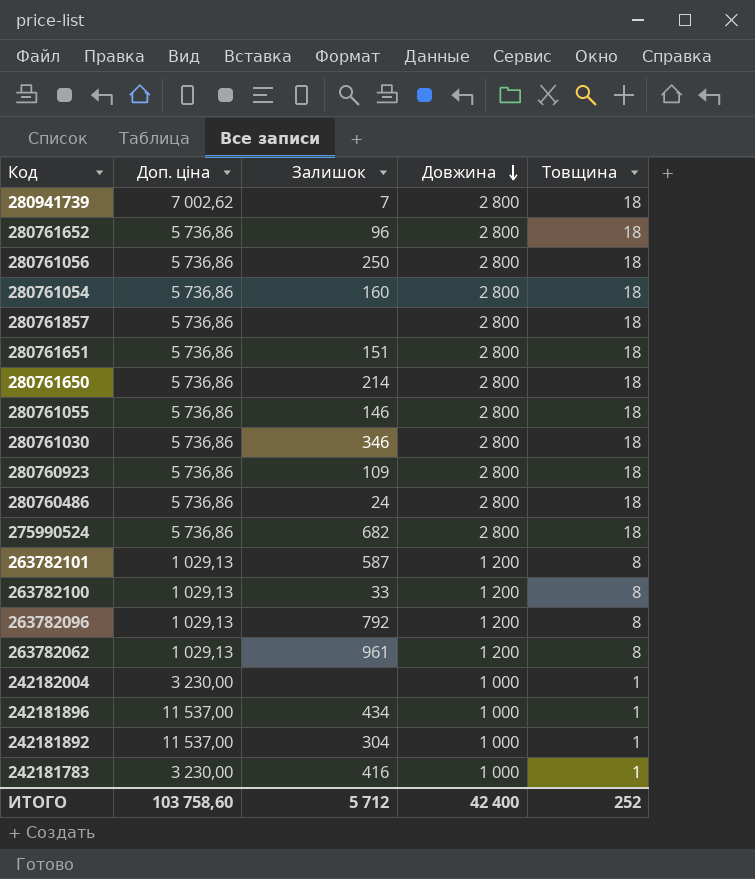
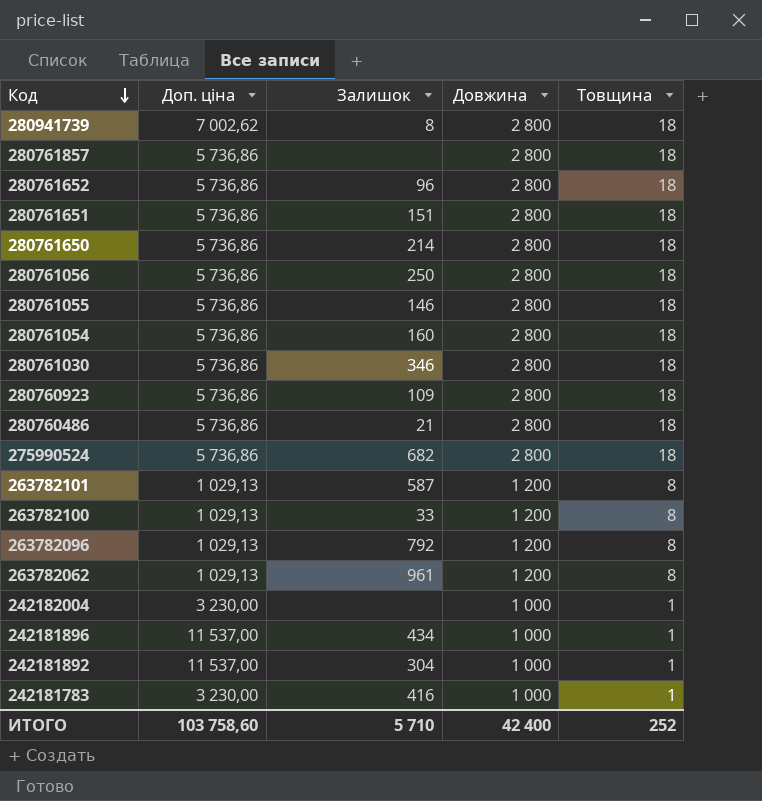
row order: Довжина descending -> Код descending
280941739 | Залишок: 7 -> 8
280760486 | Залишок: 24 -> 21
ИТОГО | Залишок: 5 712 -> 5 710

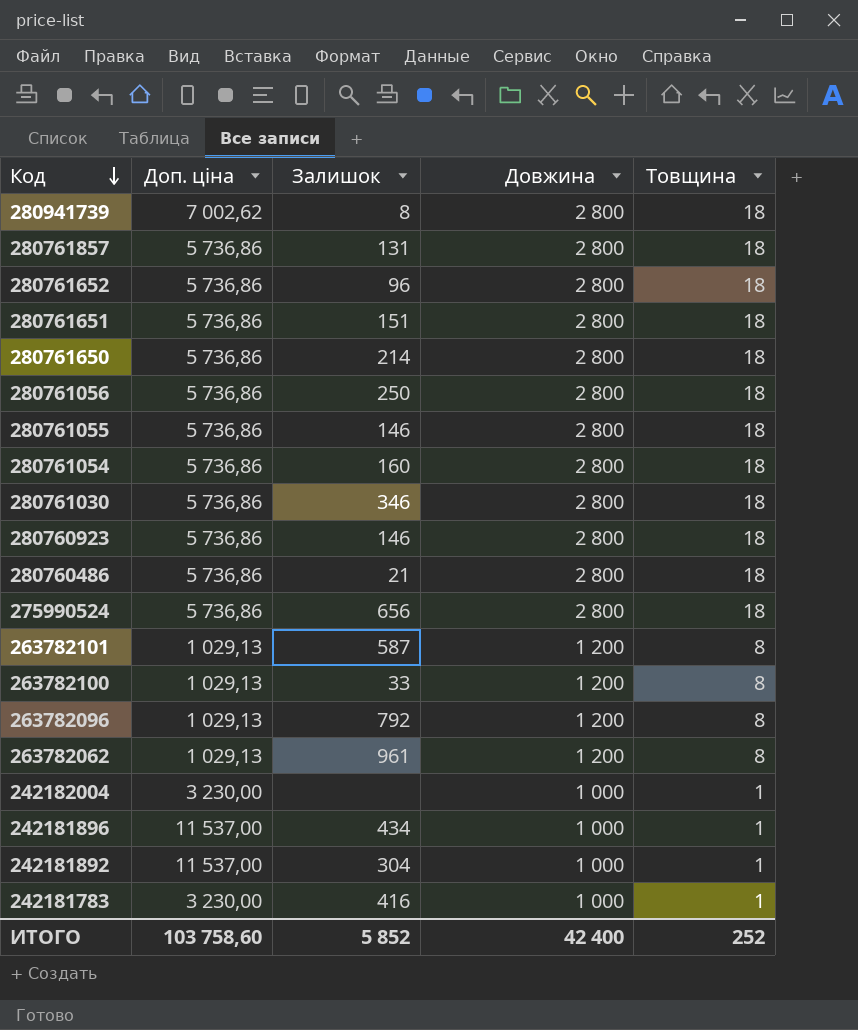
280761857 | Залишок: none -> 131
280760923 | Залишок: 109 -> 146
275990524 | Залишок: 682 -> 656
ИТОГО | Залишок: 5 710 -> 5 852

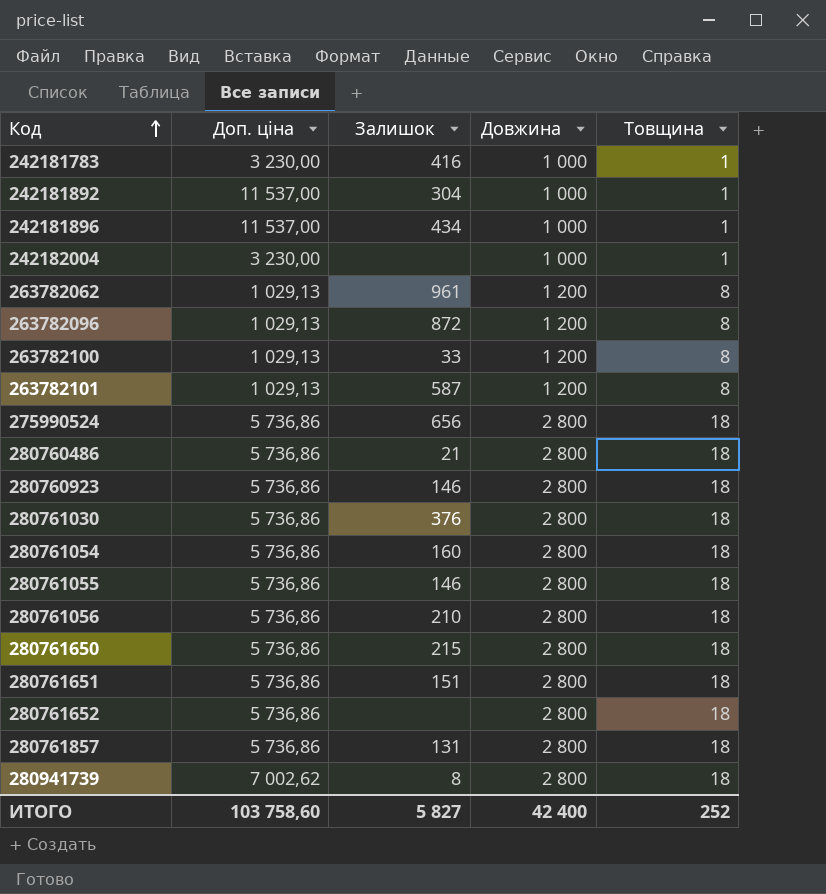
row order: Код descending -> Код ascending
263782096 | Залишок: 792 -> 872
280761030 | Залишок: 346 -> 376
280761056 | Залишок: 250 -> 210
280761650 | Залишок: 214 -> 215
280761652 | Залишок: 96 -> none
ИТОГО | Залишок: 5 852 -> 5 827

